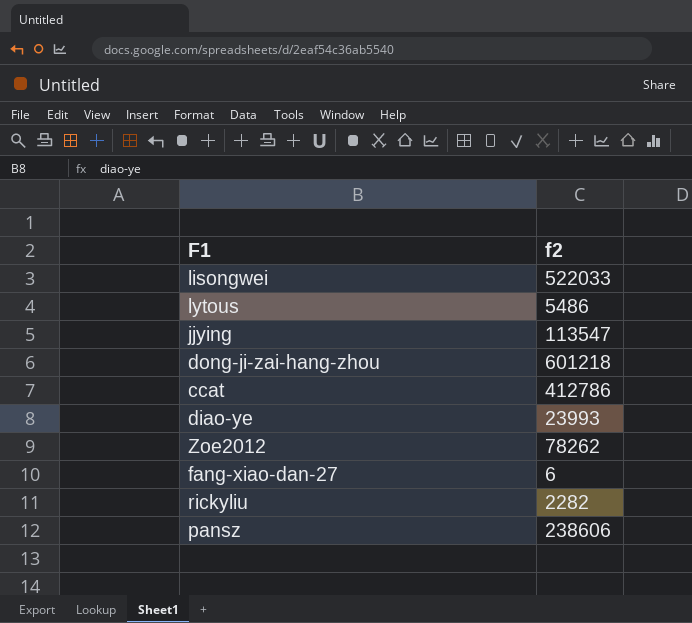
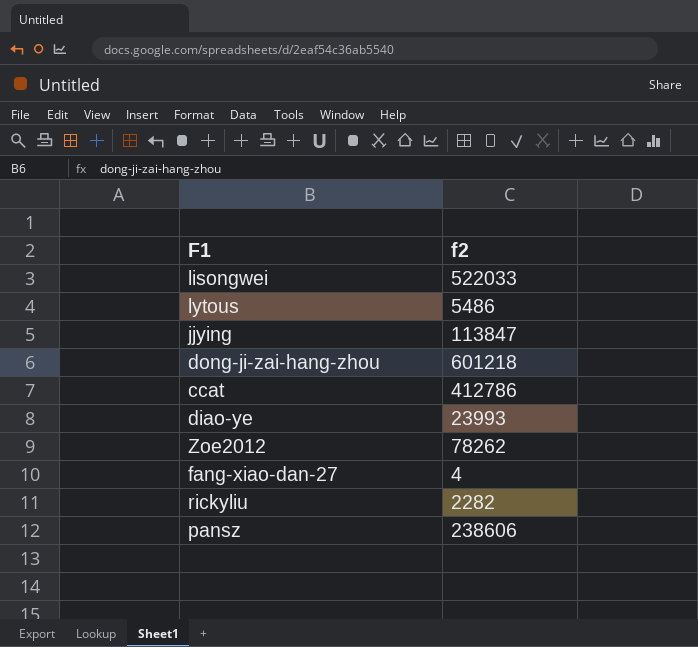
jjying | f2: 113547 -> 113847
fang-xiao-dan-27 | f2: 6 -> 4

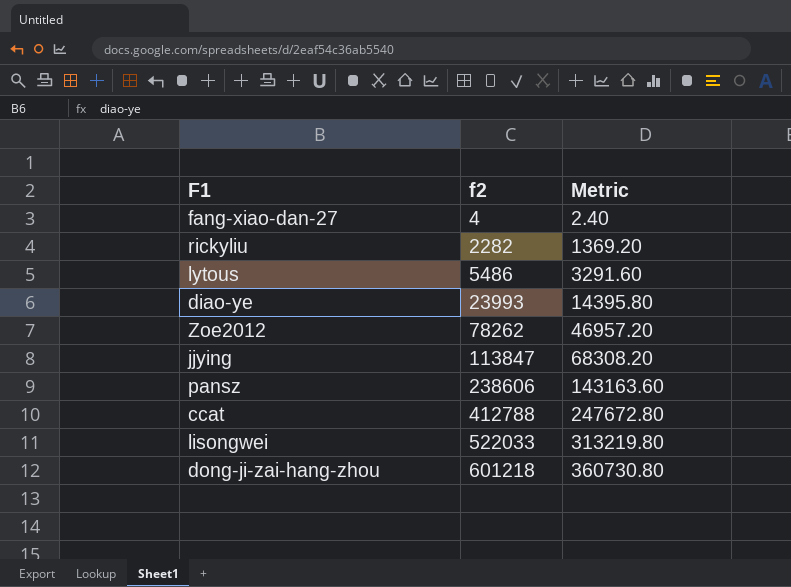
row order: none -> f2 ascending
column Metric | formula: none -> [f2] * 0.6
ccat | f2: 412786 -> 412788

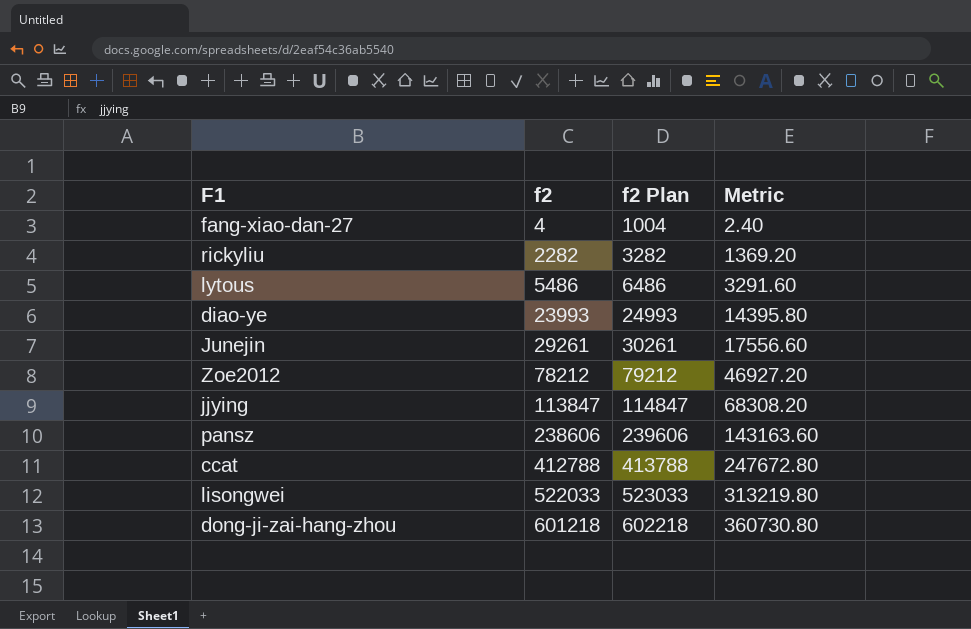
column f2 Plan | formula: none -> [f2] + 1000
row Junejin: none -> 29261 | 30261 | 17556.60
Zoe2012 | f2: 78262 -> 78212
Zoe2012 | Metric: 46957.20 -> 46927.20

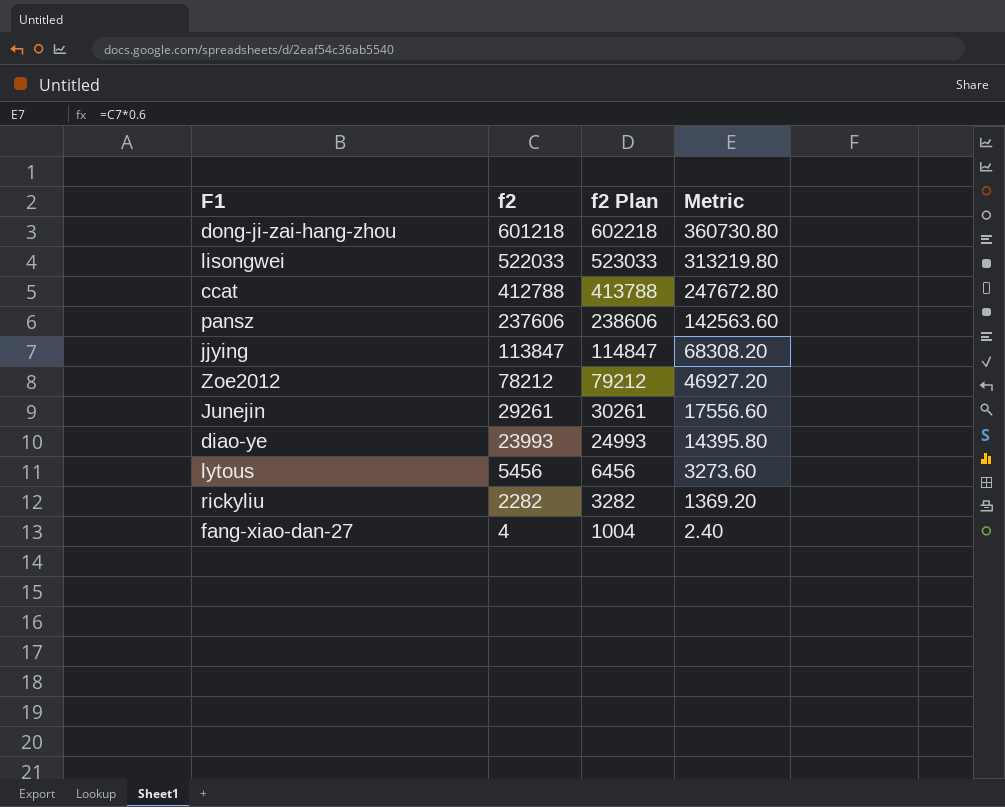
row order: f2 ascending -> f2 descending
pansz | f2: 238606 -> 237606
pansz | f2 Plan: 239606 -> 238606
pansz | Metric: 143163.60 -> 142563.60
lytous | f2: 5486 -> 5456
lytous | f2 Plan: 6486 -> 6456
lytous | Metric: 3291.60 -> 3273.60

